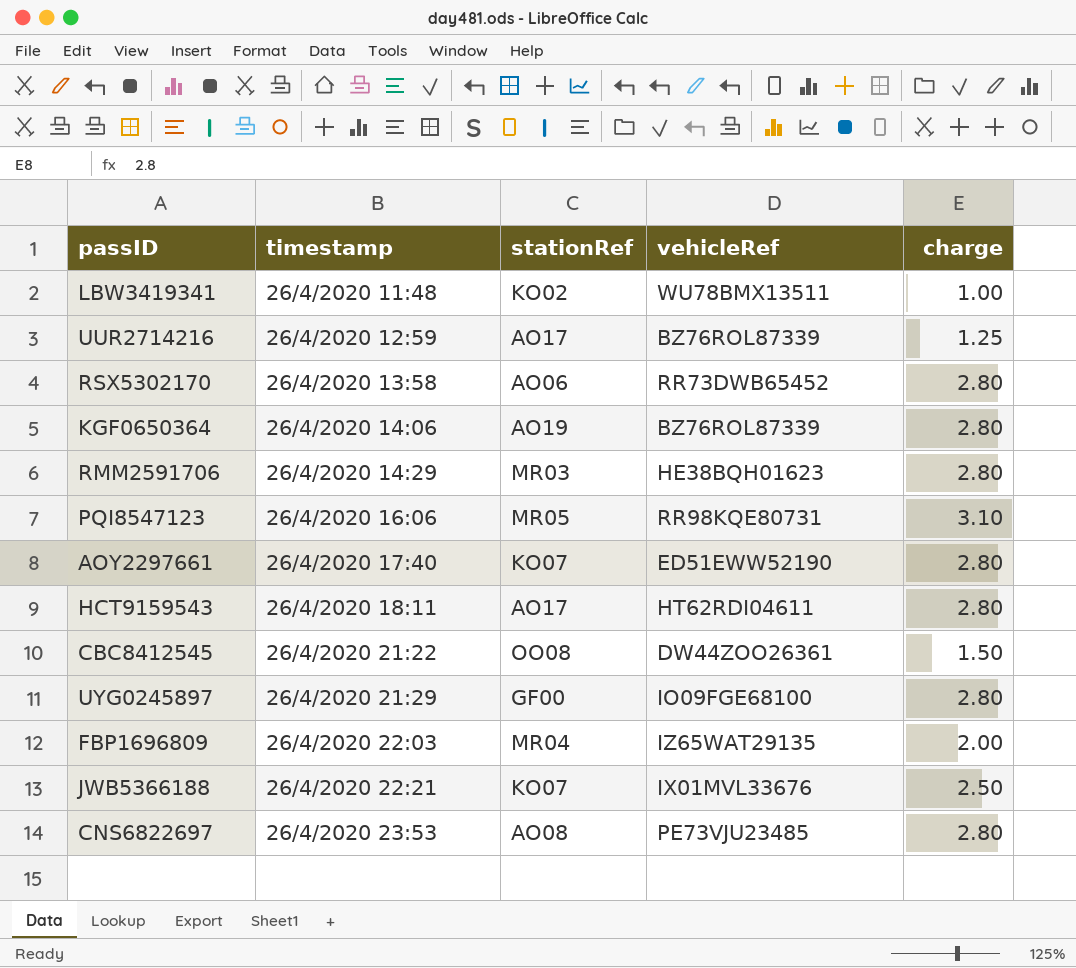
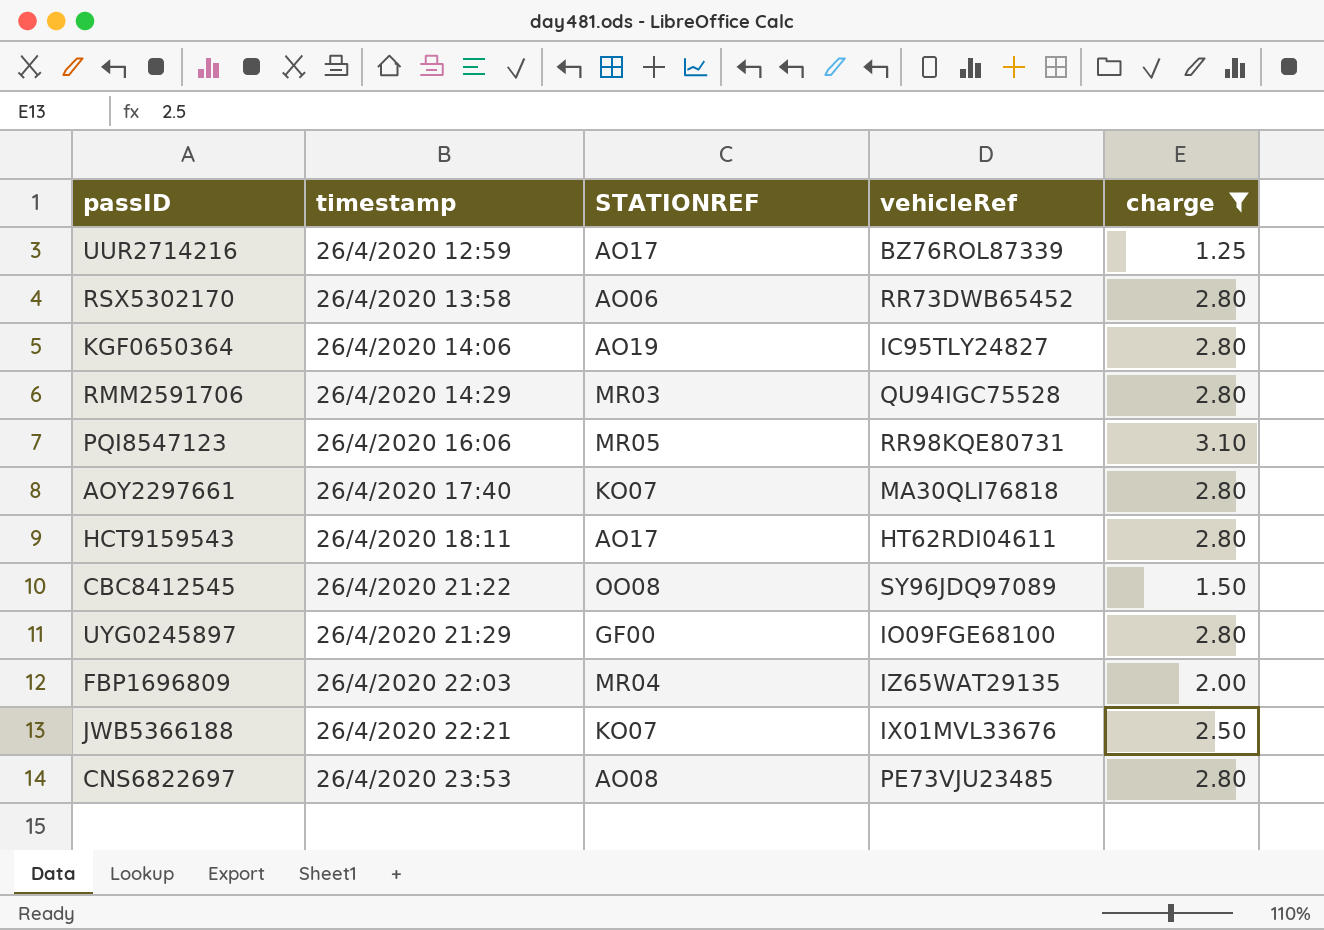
filter: none -> charge != 1.00
column name: stationRef -> STATIONREF
KGF0650364 | vehicleRef: BZ76ROL87339 -> IC95TLY24827
RMM2591706 | vehicleRef: HE38BQH01623 -> QU94IGC75528
AOY2297661 | vehicleRef: ED51EWW52190 -> MA30QLI76818
CBC8412545 | vehicleRef: DW44ZOO26361 -> SY96JDQ97089

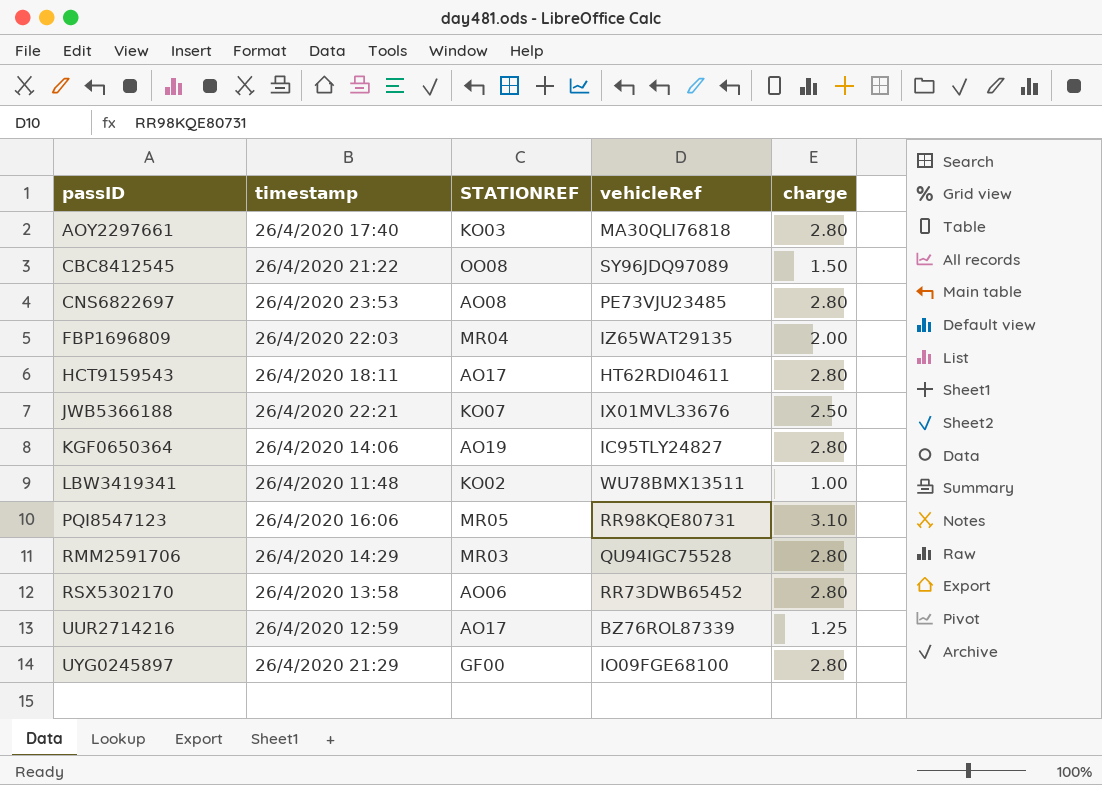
filter: charge != 1.00 -> none
row order: timestamp ascending -> passID ascending
AOY2297661 | STATIONREF: KO07 -> KO03

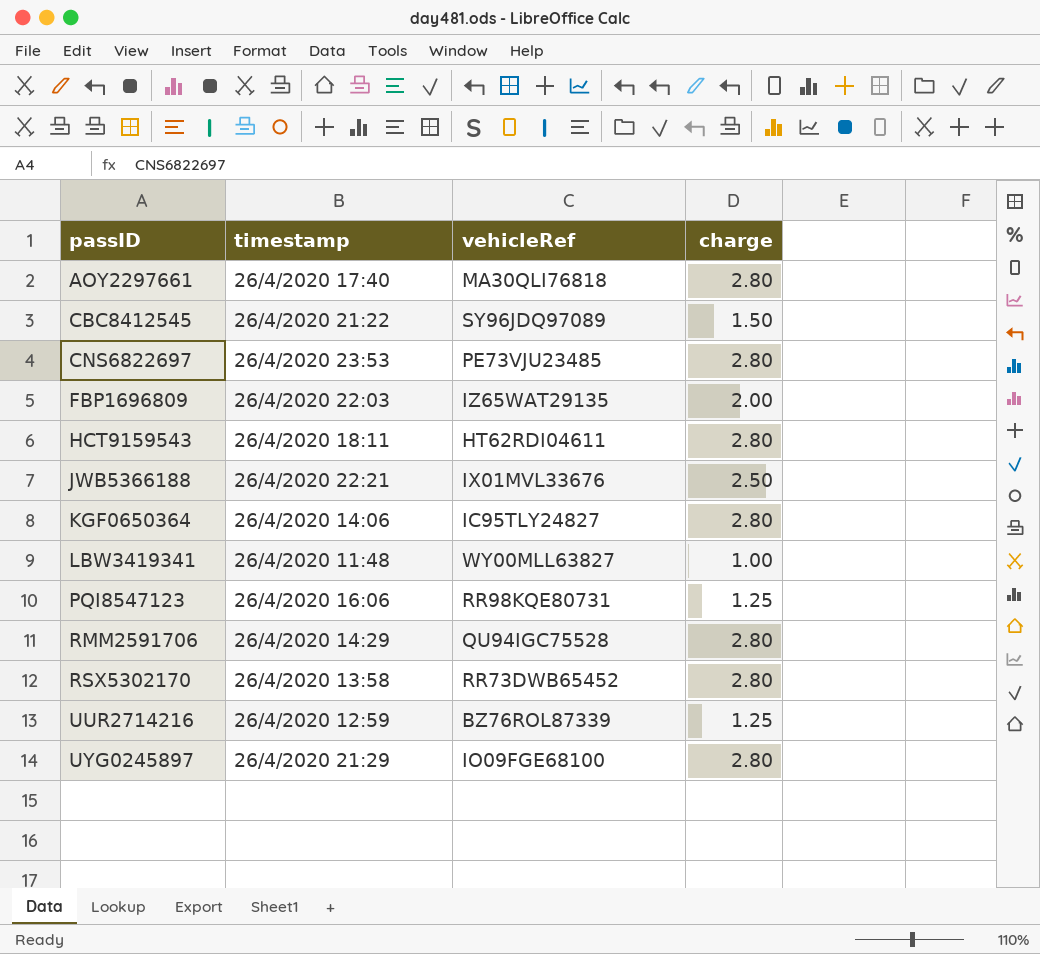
column STATIONREF | position: 3 -> none
LBW3419341 | vehicleRef: WU78BMX13511 -> WY00MLL63827
PQI8547123 | charge: 3.10 -> 1.25

